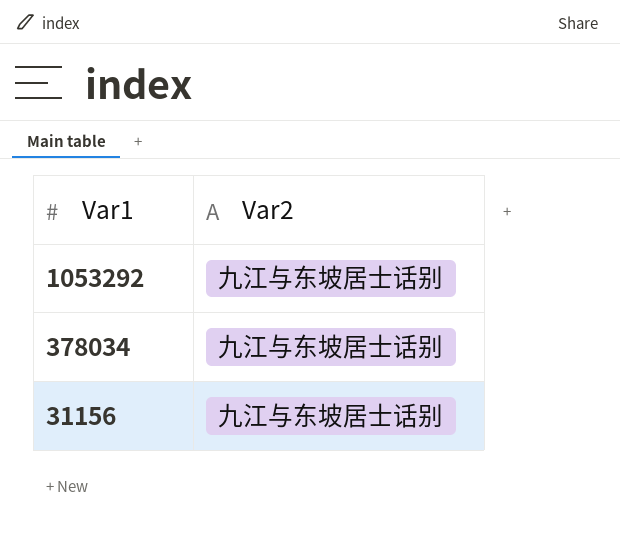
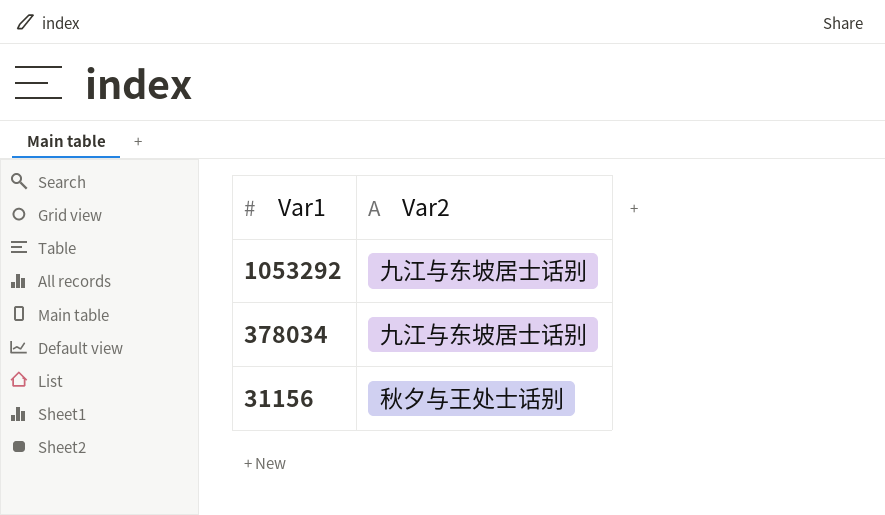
31156 | Var2: 九江与东坡居士话别 -> 秋夕与王处士话别

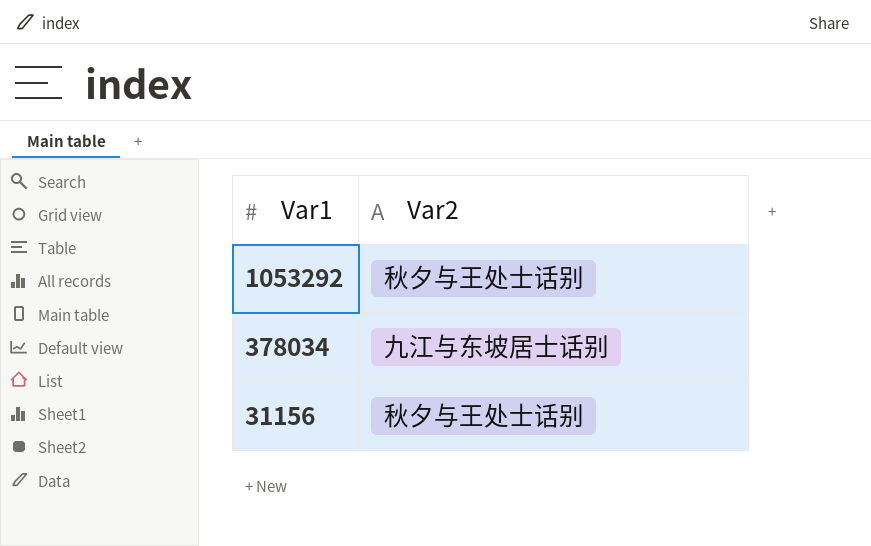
1053292 | Var2: 九江与东坡居士话别 -> 秋夕与王处士话别

